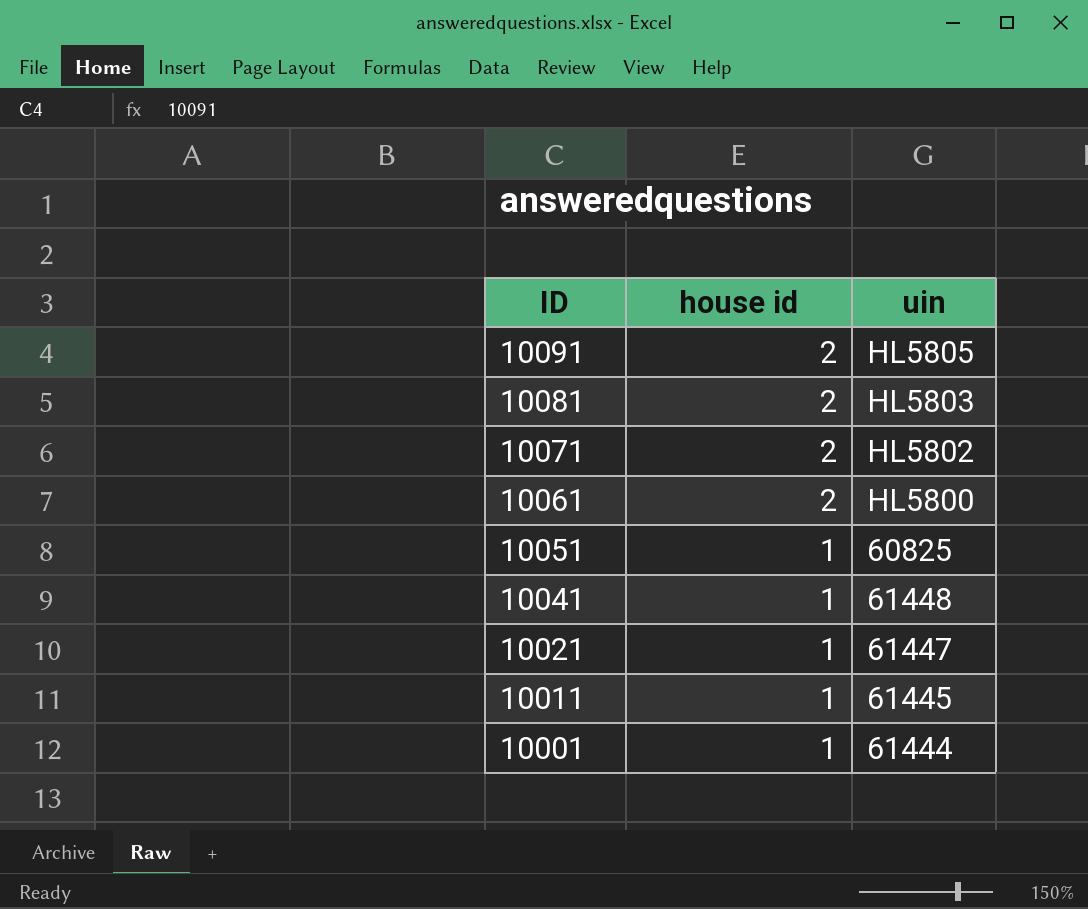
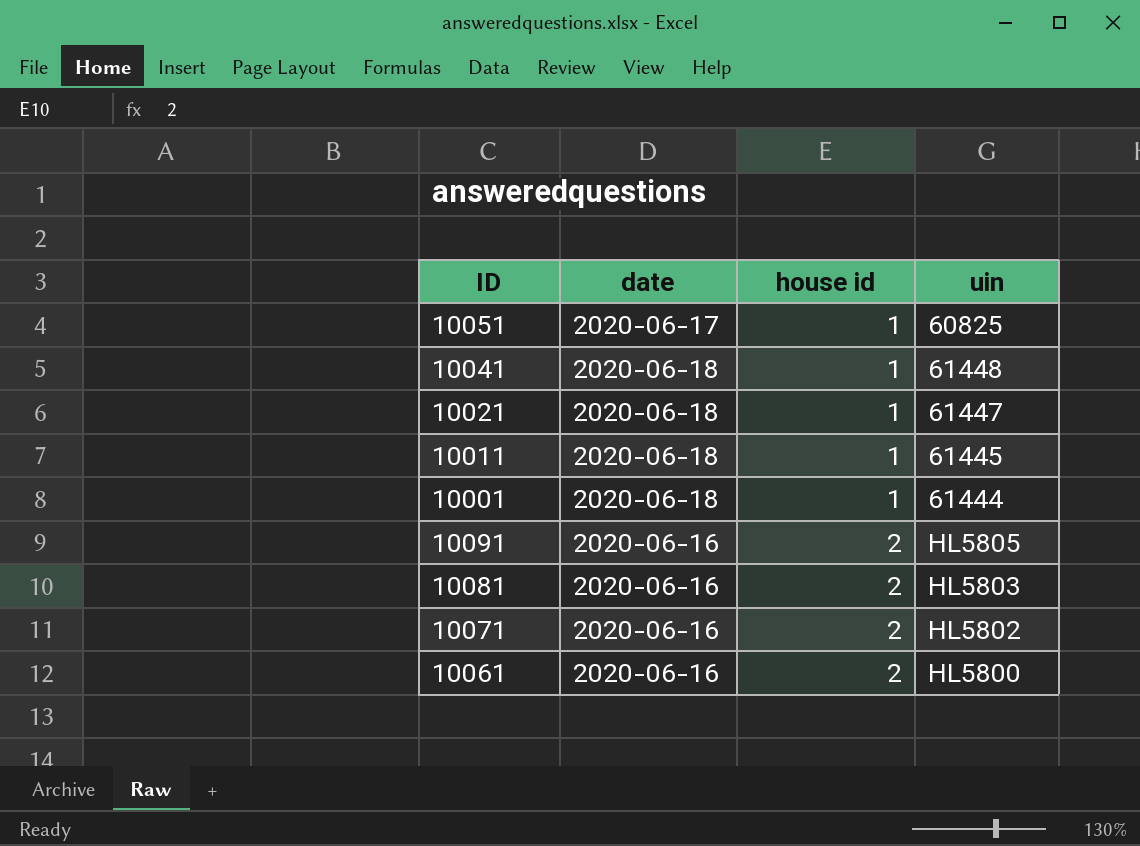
row order: ID descending -> house id ascending
column date | position: none -> 2

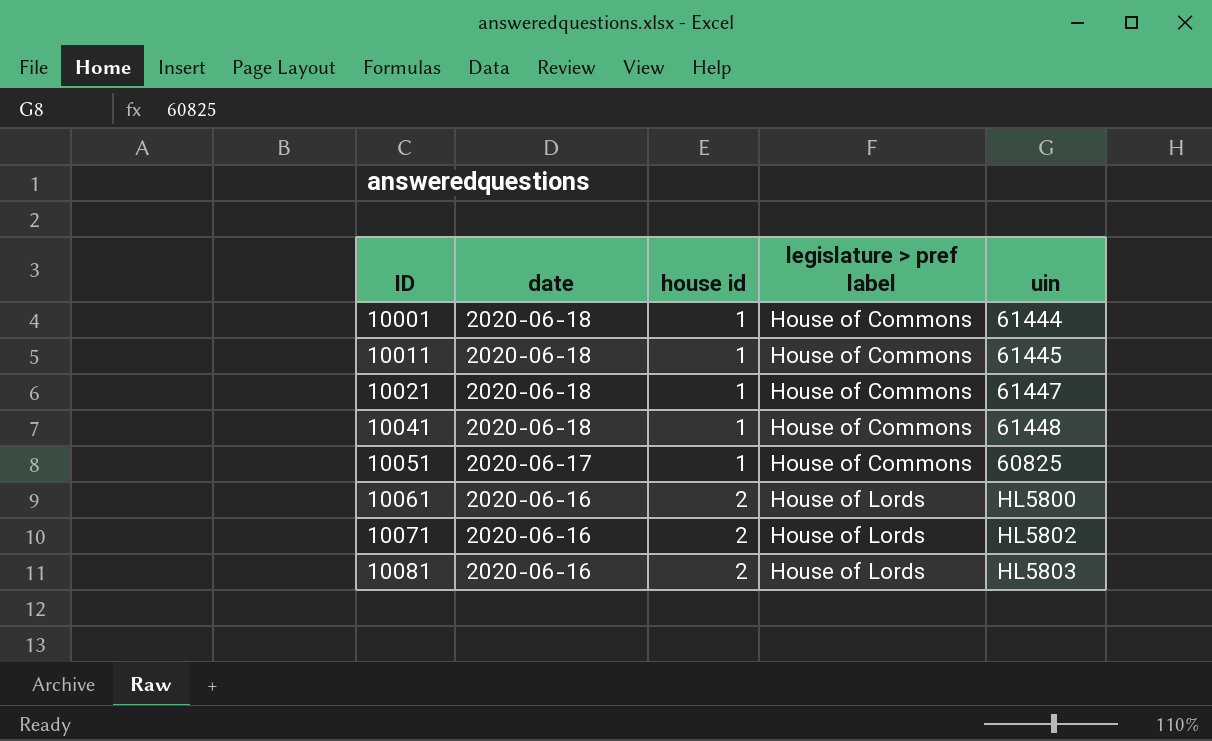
row order: house id ascending -> ID ascending
column legislature > pref label | position: none -> 4
row 10091: 2020-06-16 | 2 | HL5805 -> none

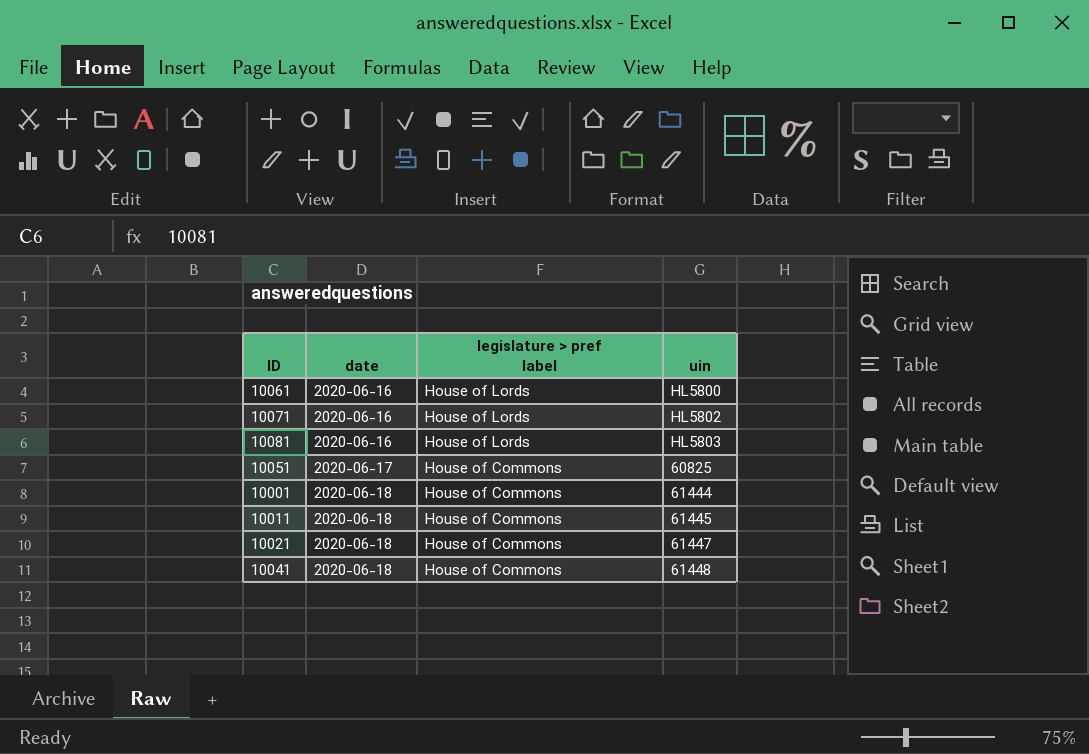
row order: ID ascending -> date ascending
column house id | position: 3 -> none

